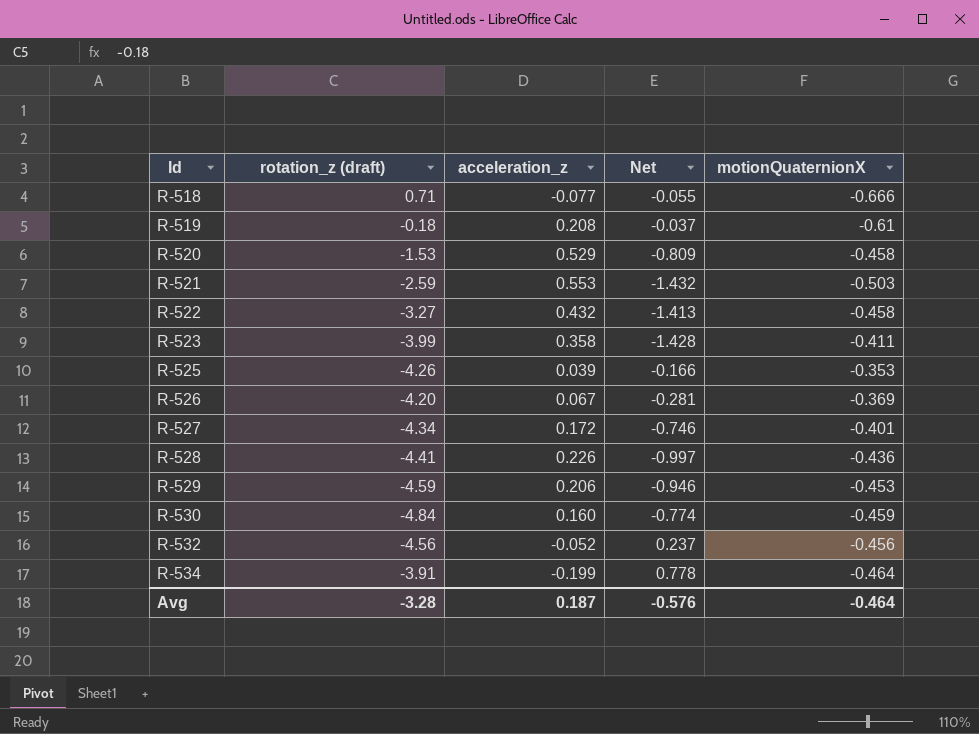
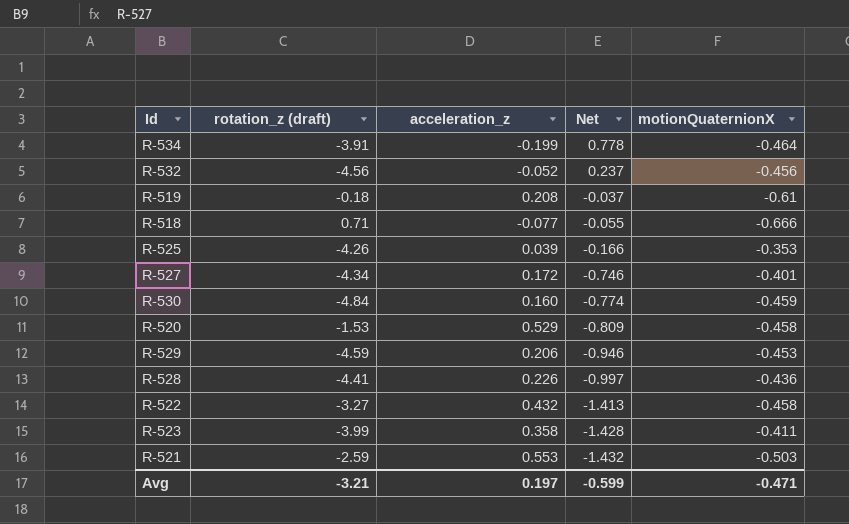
row order: Id ascending -> Net descending
row R-526: -4.20 | 0.067 | -0.281 | -0.369 -> none
Avg | rotation_z (draft): -3.28 -> -3.21
Avg | acceleration_z: 0.187 -> 0.197
Avg | Net: -0.576 -> -0.599
Avg | motionQuaternionX: -0.464 -> -0.471

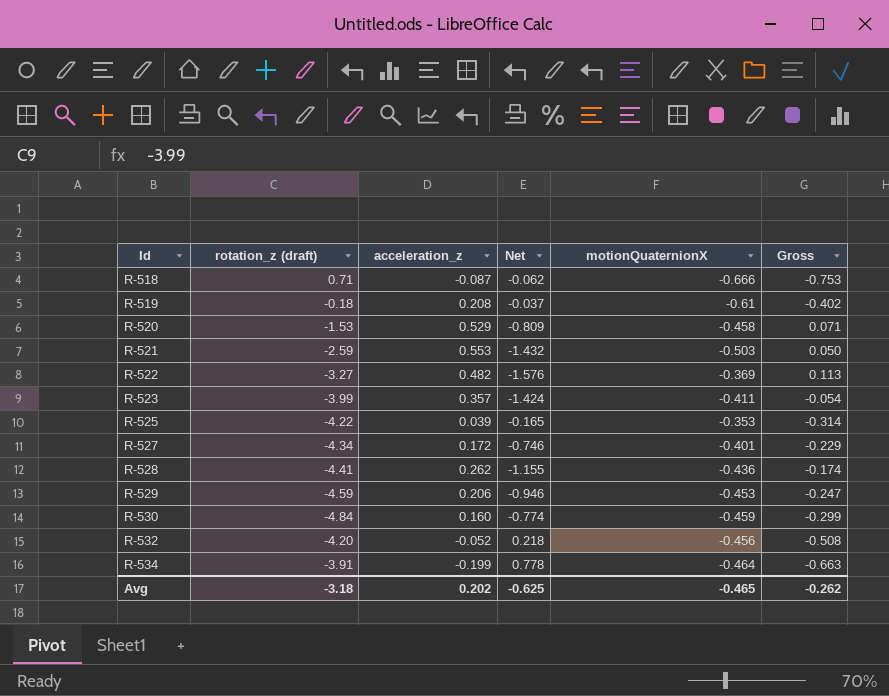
row order: Net descending -> Id ascending
column Gross | formula: none -> [acceleration_z] + [motionQuaternionX]
R-518 | acceleration_z: -0.077 -> -0.087
R-518 | Net: -0.055 -> -0.062
R-522 | acceleration_z: 0.432 -> 0.482
R-522 | Net: -1.413 -> -1.576
R-522 | motionQuaternionX: -0.458 -> -0.369
R-523 | acceleration_z: 0.358 -> 0.357
R-523 | Net: -1.428 -> -1.424
R-525 | rotation_z (draft): -4.26 -> -4.22
R-525 | Net: -0.166 -> -0.165
R-528 | acceleration_z: 0.226 -> 0.262
R-528 | Net: -0.997 -> -1.155
R-532 | rotation_z (draft): -4.56 -> -4.20
R-532 | Net: 0.237 -> 0.218
Avg | rotation_z (draft): -3.21 -> -3.18
Avg | acceleration_z: 0.197 -> 0.202
Avg | Net: -0.599 -> -0.625
Avg | motionQuaternionX: -0.471 -> -0.465

